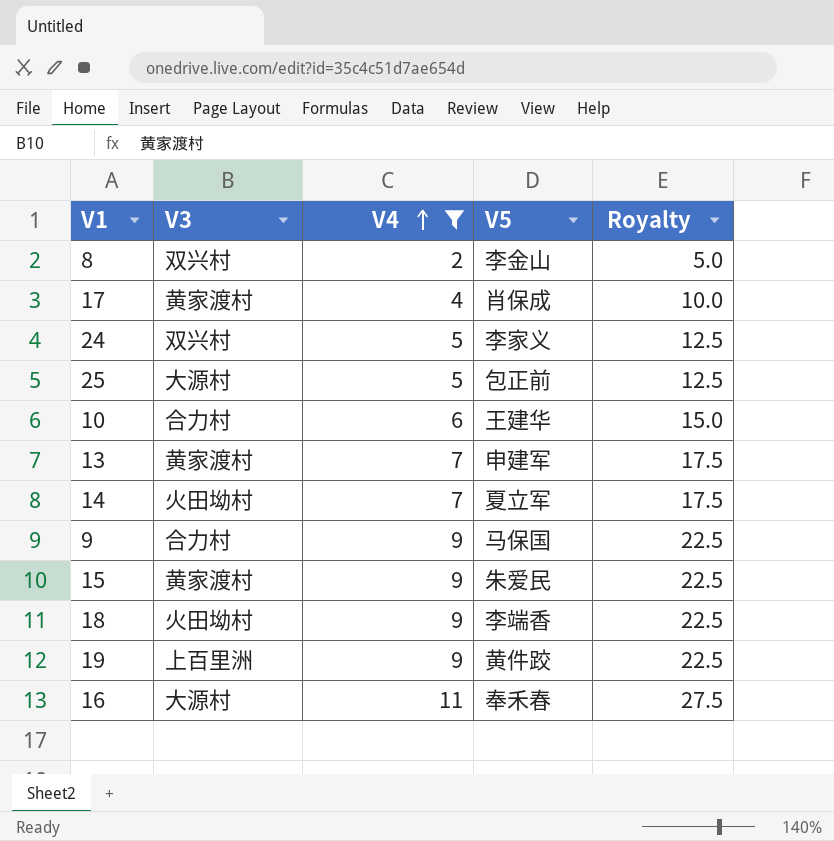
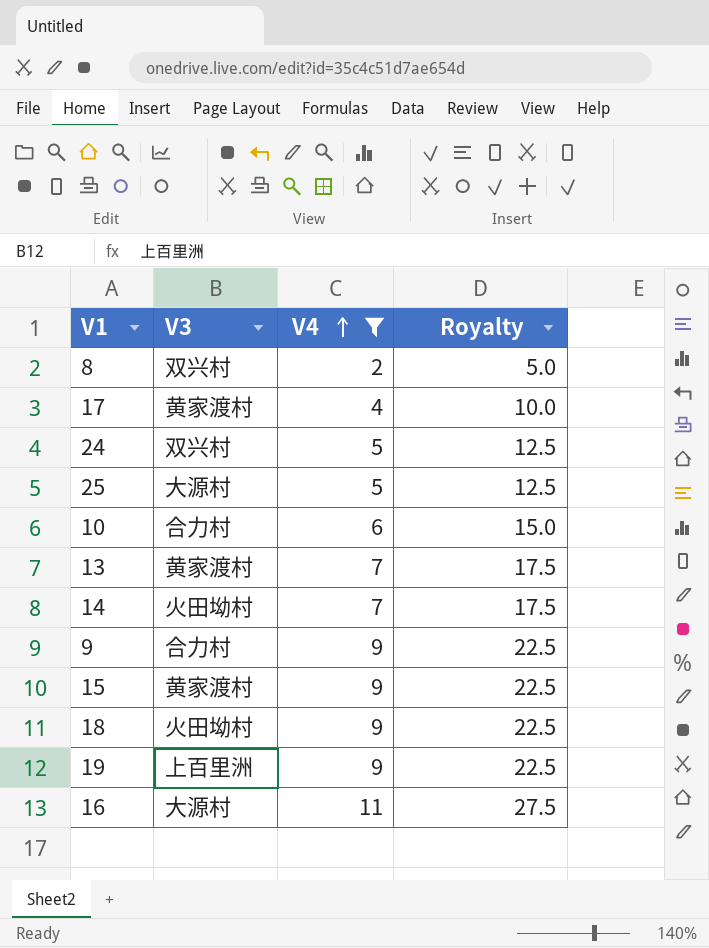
column V5 | position: 4 -> none

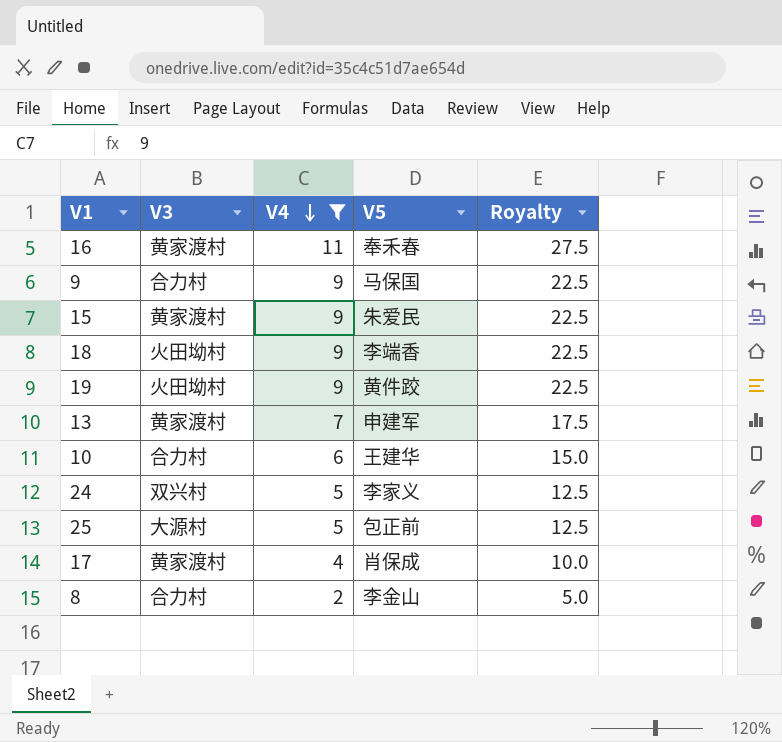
row order: V4 ascending -> V4 descending
column V5 | position: none -> 4
row 14: 火田坳村 | 7 | 17.5 -> none
16 | V3: 大源村 -> 黄家渡村
19 | V3: 上百里洲 -> 火田坳村
8 | V3: 双兴村 -> 合力村

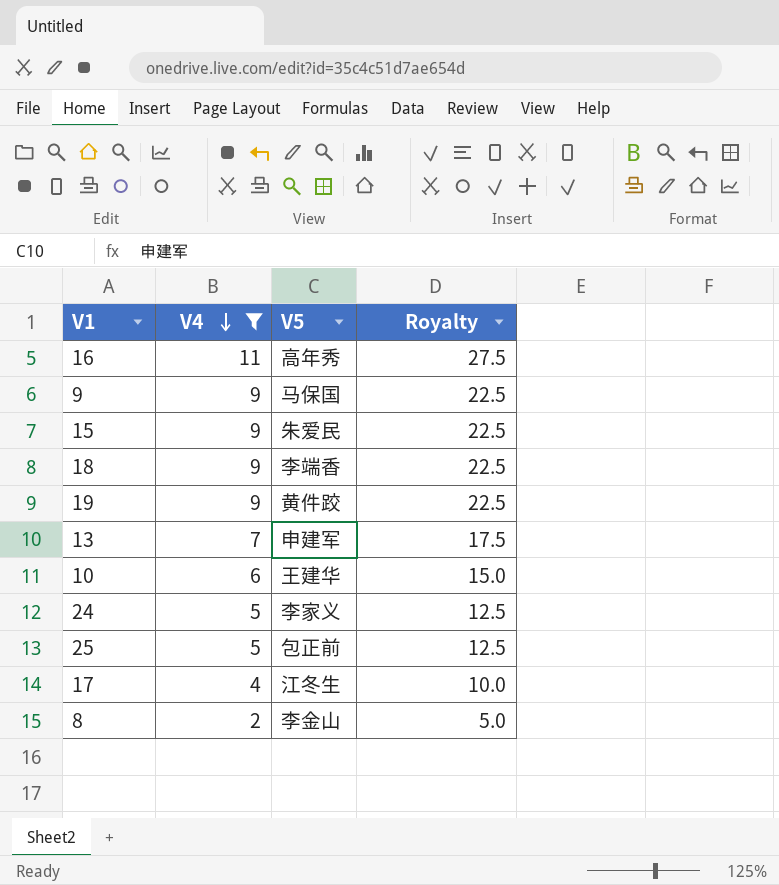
column V3 | position: 2 -> none
16 | V5: 奉禾春 -> 高年秀
17 | V5: 肖保成 -> 江冬生

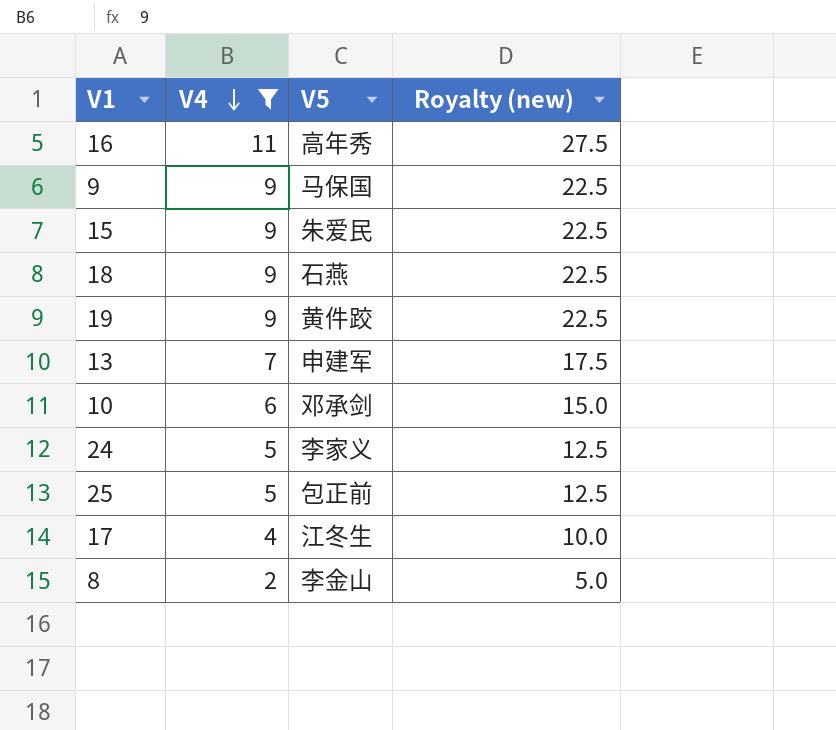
column name: Royalty -> Royalty (new)
18 | V5: 李端香 -> 石燕
10 | V5: 王建华 -> 邓承剑

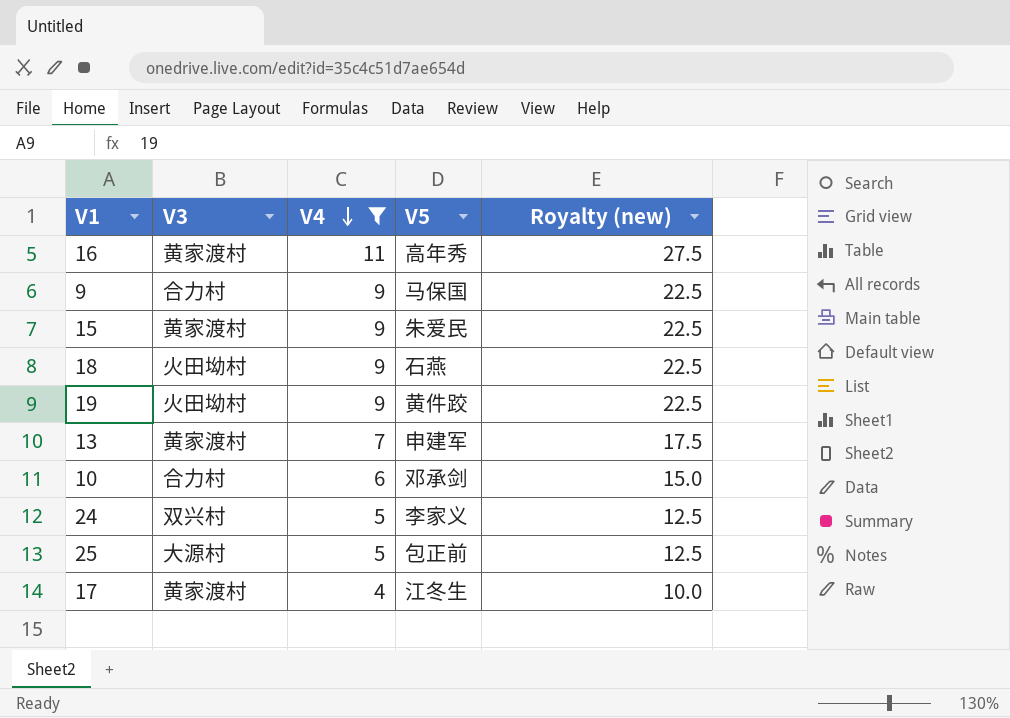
column V3 | position: none -> 2
row 8: 2 | 李金山 | 5.0 -> none

